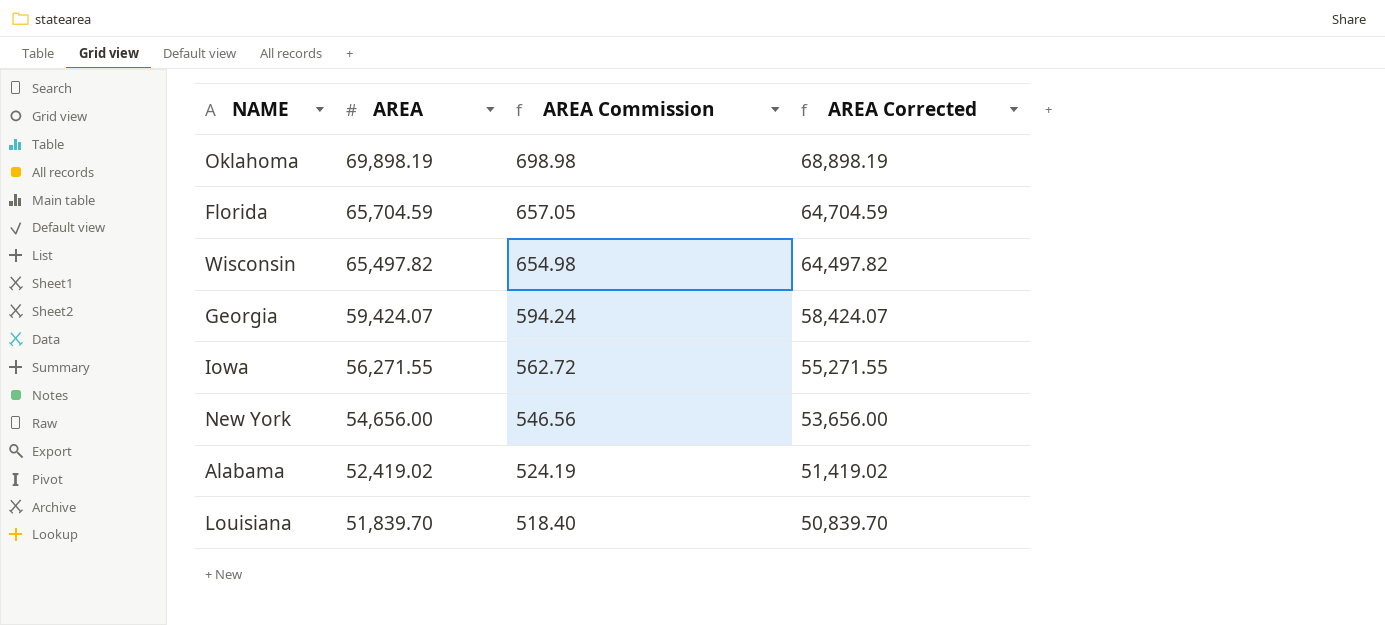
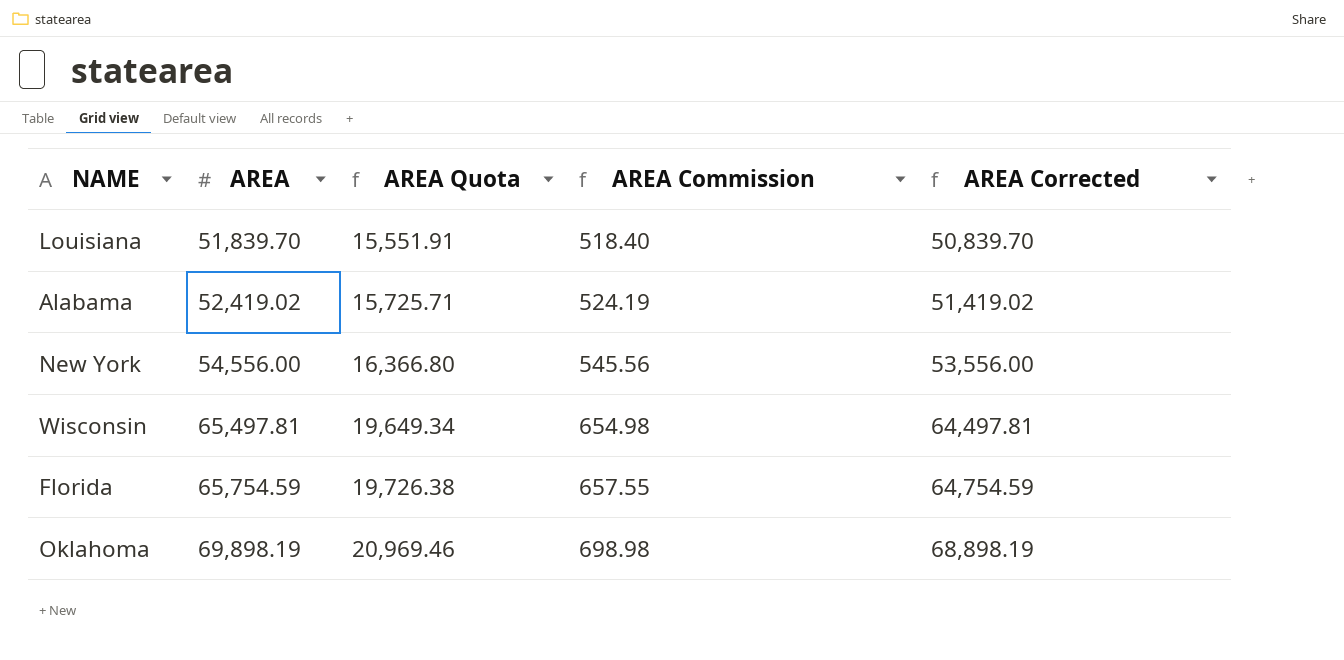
row order: AREA descending -> AREA ascending
column AREA Quota | formula: none -> [AREA] * 0.3
row Georgia: 59,424.07 | 594.24 | 58,424.07 -> none
row Iowa: 56,271.55 | 562.72 | 55,271.55 -> none
New York | AREA: 54,656.00 -> 54,556.00
New York | AREA Commission: 546.56 -> 545.56
New York | AREA Corrected: 53,656.00 -> 53,556.00
Wisconsin | AREA: 65,497.82 -> 65,497.81
Wisconsin | AREA Corrected: 64,497.82 -> 64,497.81
Florida | AREA: 65,704.59 -> 65,754.59
Florida | AREA Commission: 657.05 -> 657.55
Florida | AREA Corrected: 64,704.59 -> 64,754.59

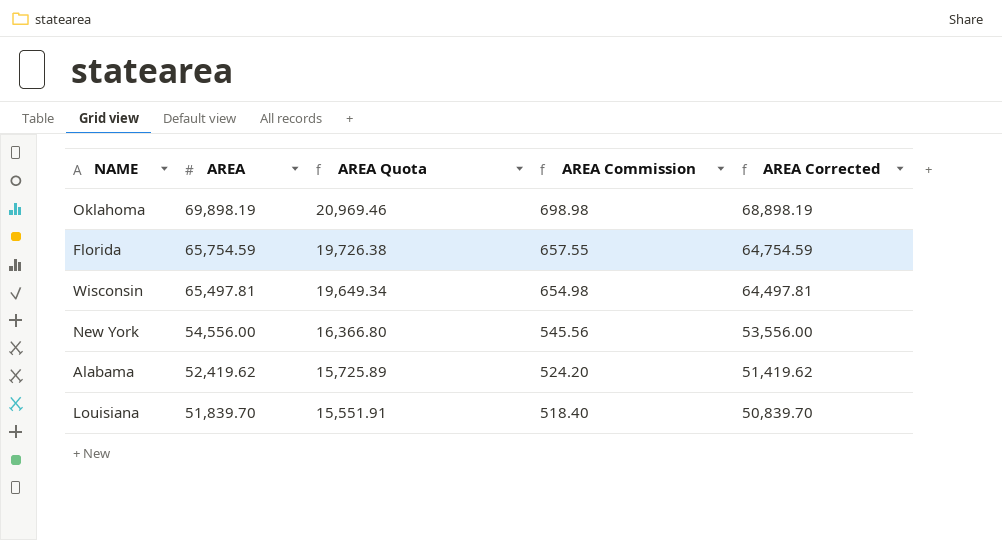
row order: AREA ascending -> AREA descending
Alabama | AREA: 52,419.02 -> 52,419.62
Alabama | AREA Quota: 15,725.71 -> 15,725.89
Alabama | AREA Commission: 524.19 -> 524.20
Alabama | AREA Corrected: 51,419.02 -> 51,419.62

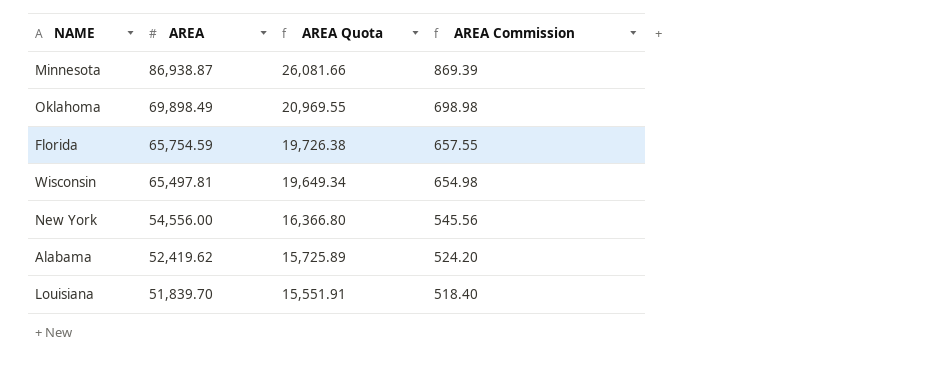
column AREA Corrected | formula: [AREA] - 1000 -> none
row Minnesota: none -> 86,938.87 | 26,081.66 | 869.39
Oklahoma | AREA: 69,898.19 -> 69,898.49
Oklahoma | AREA Quota: 20,969.46 -> 20,969.55

